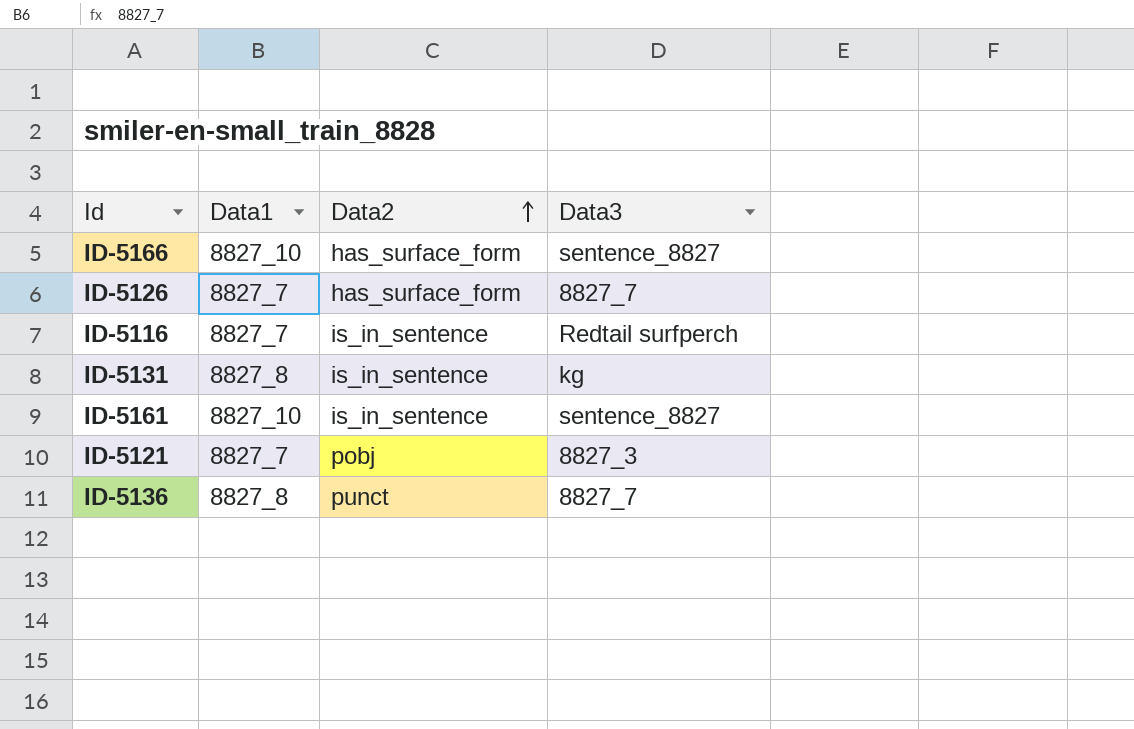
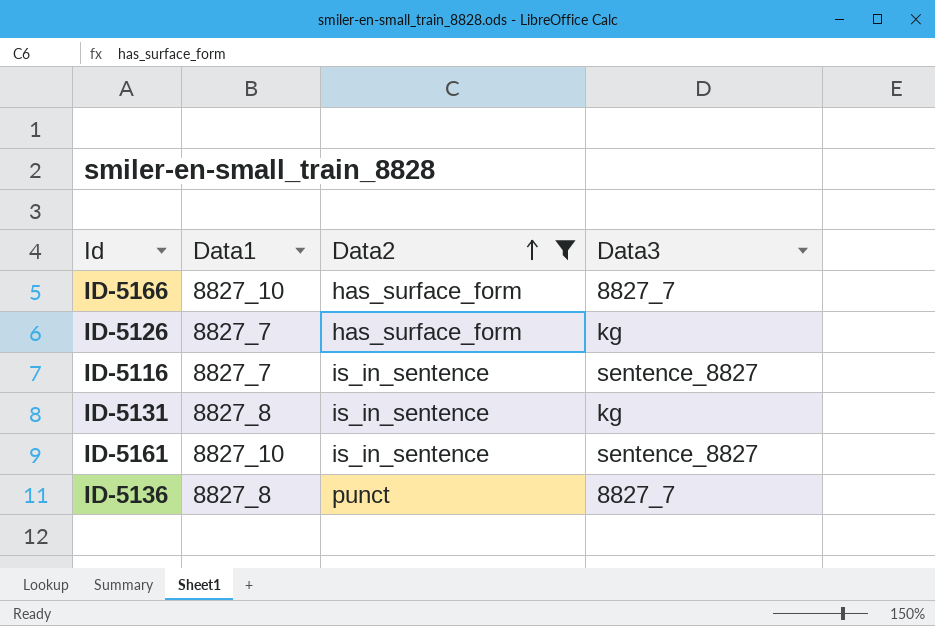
filter: none -> Data2 != pobj
ID-5166 | Data3: sentence_8827 -> 8827_7
ID-5126 | Data3: 8827_7 -> kg
ID-5116 | Data3: Redtail surfperch -> sentence_8827

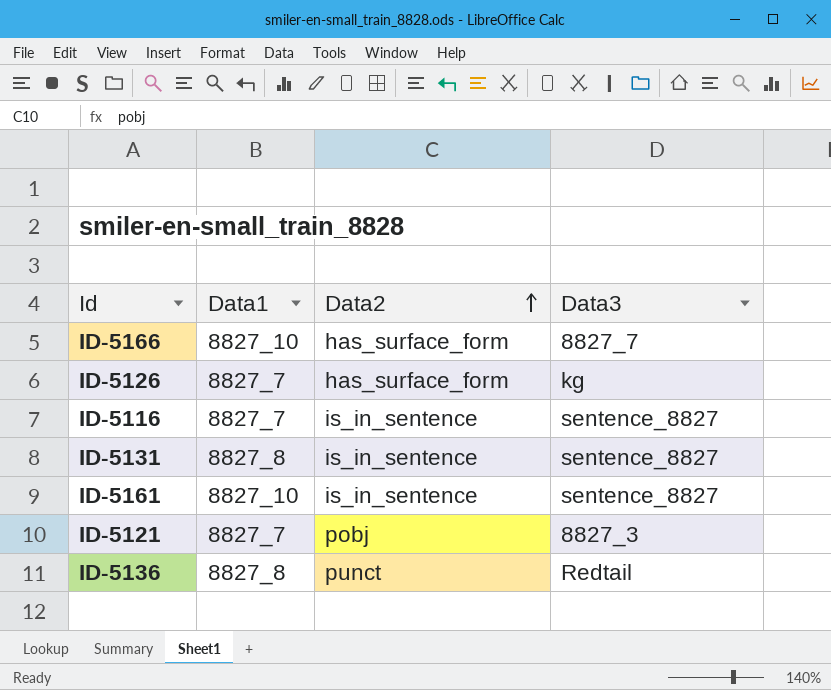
filter: Data2 != pobj -> none
ID-5131 | Data3: kg -> sentence_8827
ID-5136 | Data3: 8827_7 -> Redtail

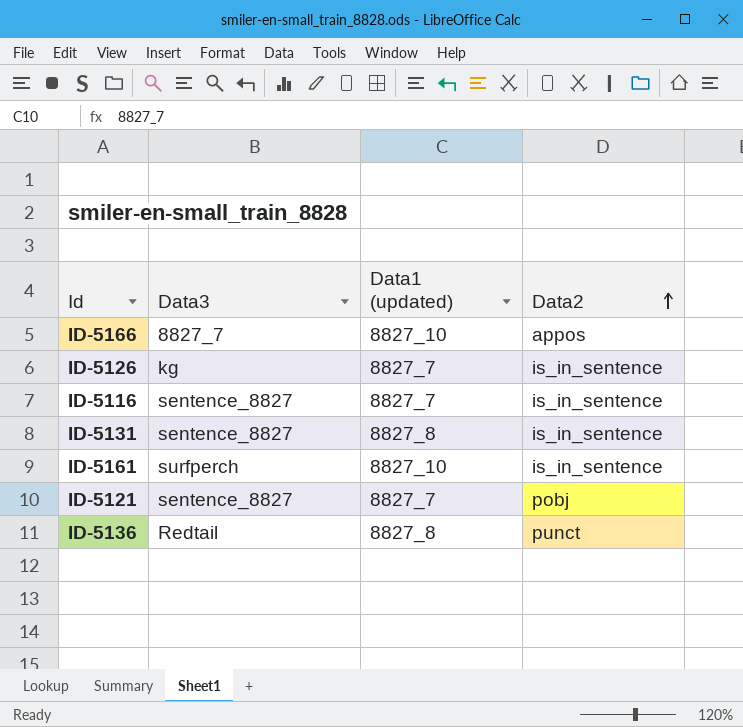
column Data3 | position: 4 -> 2
column name: Data1 -> Data1 (updated)
ID-5166 | Data2: has_surface_form -> appos
ID-5126 | Data2: has_surface_form -> is_in_sentence
ID-5161 | Data3: sentence_8827 -> surfperch
ID-5121 | Data3: 8827_3 -> sentence_8827

